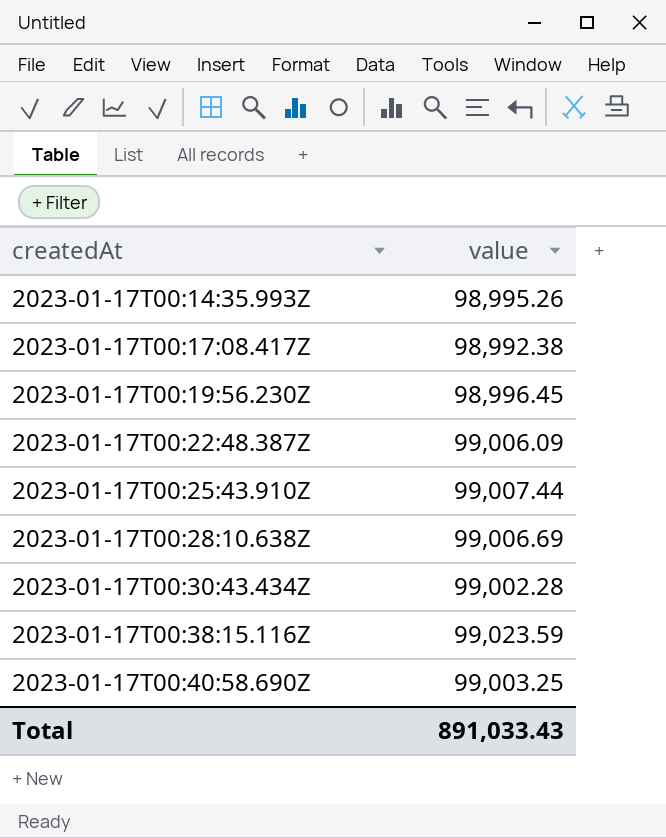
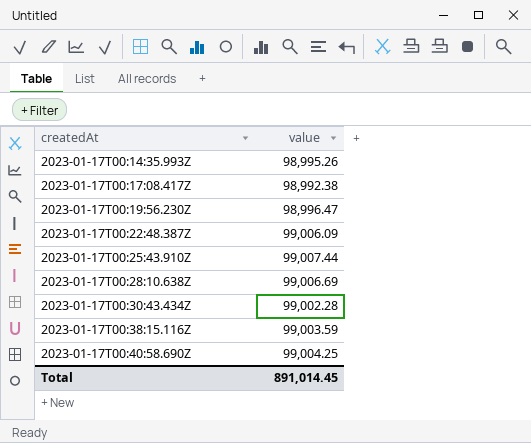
2023-01-17T00:19:56.230Z | value: 98,996.45 -> 98,996.47
2023-01-17T00:38:15.116Z | value: 99,023.59 -> 99,003.59
2023-01-17T00:40:58.690Z | value: 99,003.25 -> 99,004.25
Total | value: 891,033.43 -> 891,014.45

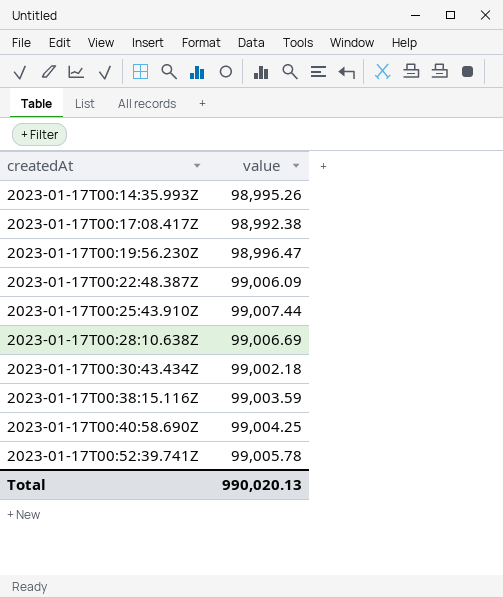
2023-01-17T00:30:43.434Z | value: 99,002.28 -> 99,002.18
row 2023-01-17T00:52:39.741Z: none -> 99,005.78
Total | value: 891,014.45 -> 990,020.13

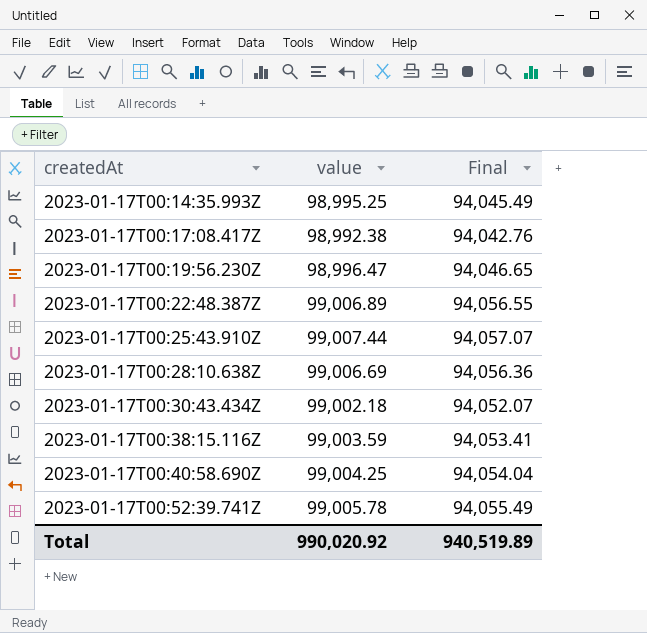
column Final | formula: none -> [value] * 0.95
2023-01-17T00:14:35.993Z | value: 98,995.26 -> 98,995.25
2023-01-17T00:22:48.387Z | value: 99,006.09 -> 99,006.89
Total | value: 990,020.13 -> 990,020.92

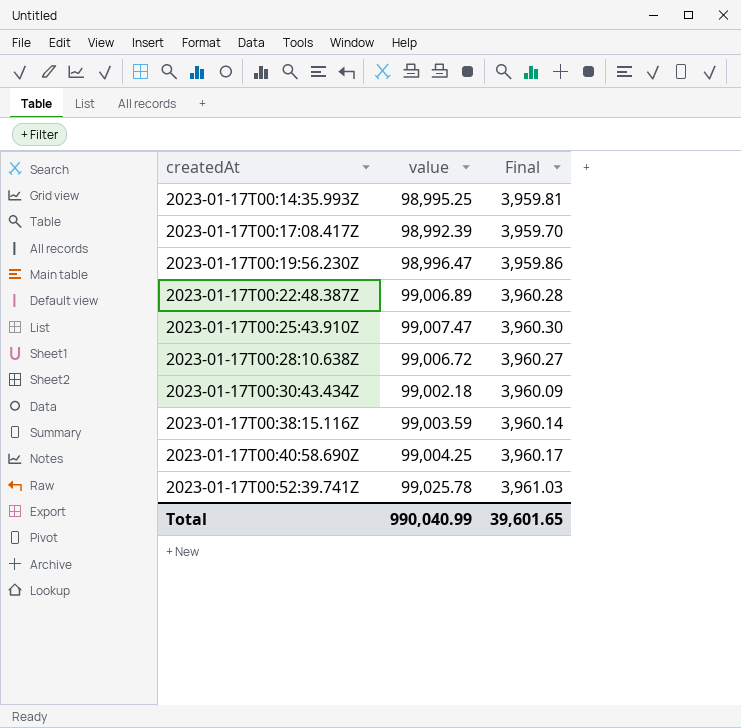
column Final | formula: [value] * 0.95 -> [value] * 0.04
2023-01-17T00:17:08.417Z | value: 98,992.38 -> 98,992.39
2023-01-17T00:25:43.910Z | value: 99,007.44 -> 99,007.47
2023-01-17T00:28:10.638Z | value: 99,006.69 -> 99,006.72
2023-01-17T00:52:39.741Z | value: 99,005.78 -> 99,025.78
Total | value: 990,020.92 -> 990,040.99
Total | Final: 940,519.89 -> 39,601.65

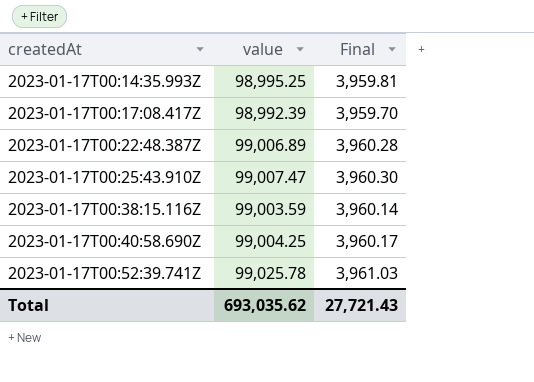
row 2023-01-17T00:19:56.230Z: 98,996.47 | 3,959.86 -> none
row 2023-01-17T00:28:10.638Z: 99,006.72 | 3,960.27 -> none
row 2023-01-17T00:30:43.434Z: 99,002.18 | 3,960.09 -> none
Total | value: 990,040.99 -> 693,035.62
Total | Final: 39,601.65 -> 27,721.43

